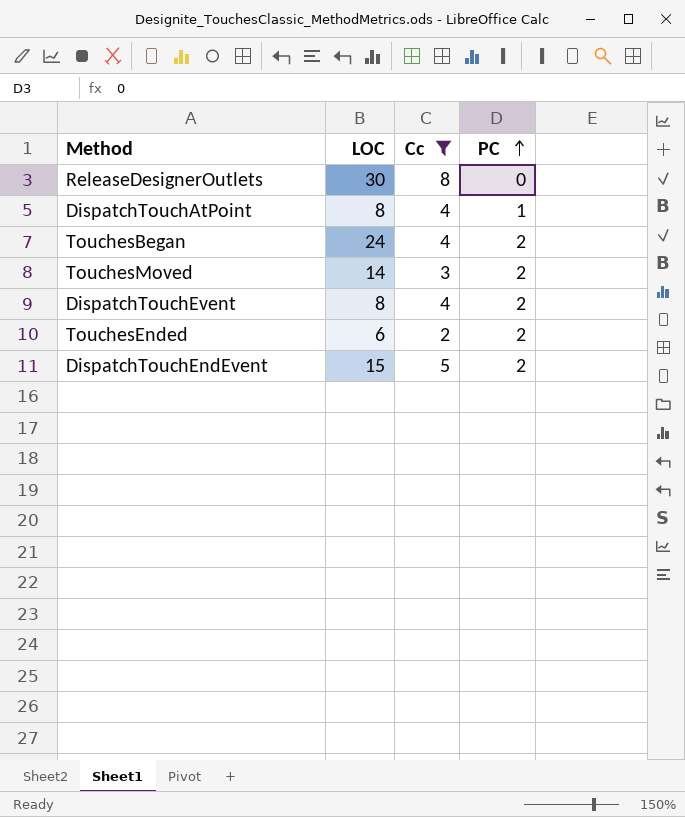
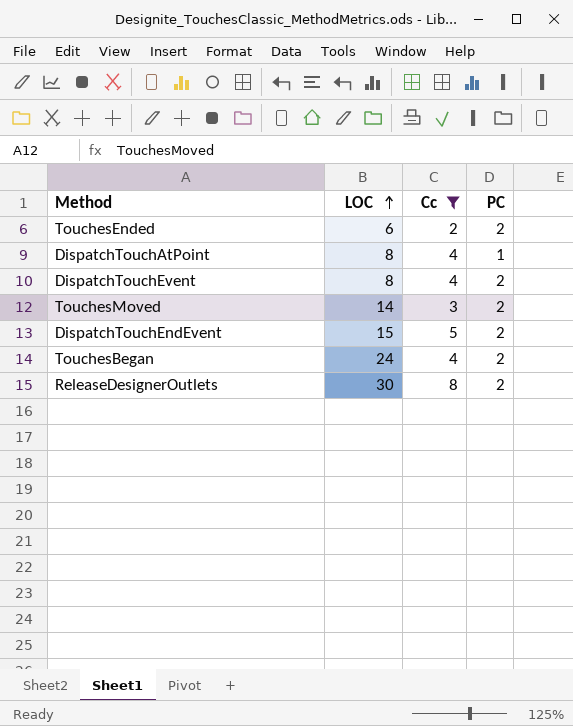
row order: PC ascending -> LOC ascending
ReleaseDesignerOutlets | PC: 0 -> 2

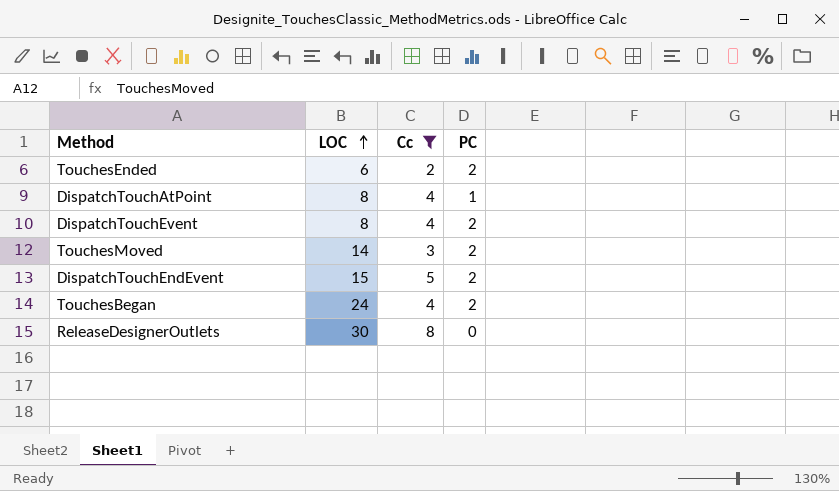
ReleaseDesignerOutlets | PC: 2 -> 0

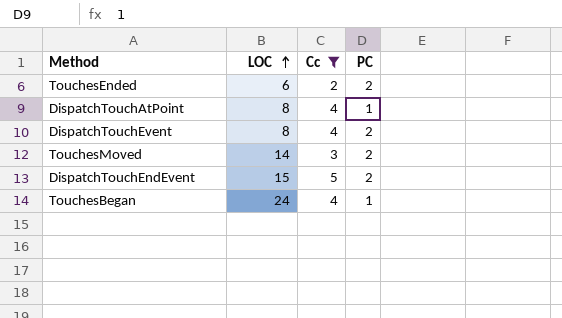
row ReleaseDesignerOutlets: 30 | 8 | 0 -> none
TouchesBegan | PC: 2 -> 1

